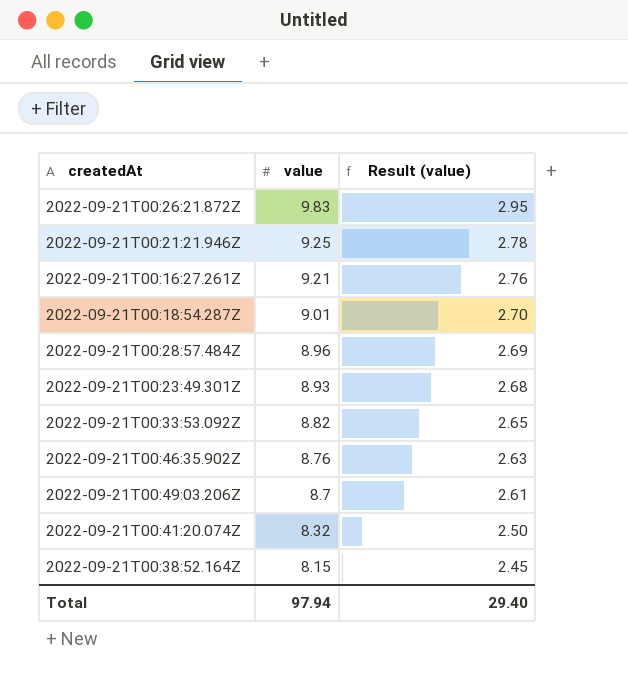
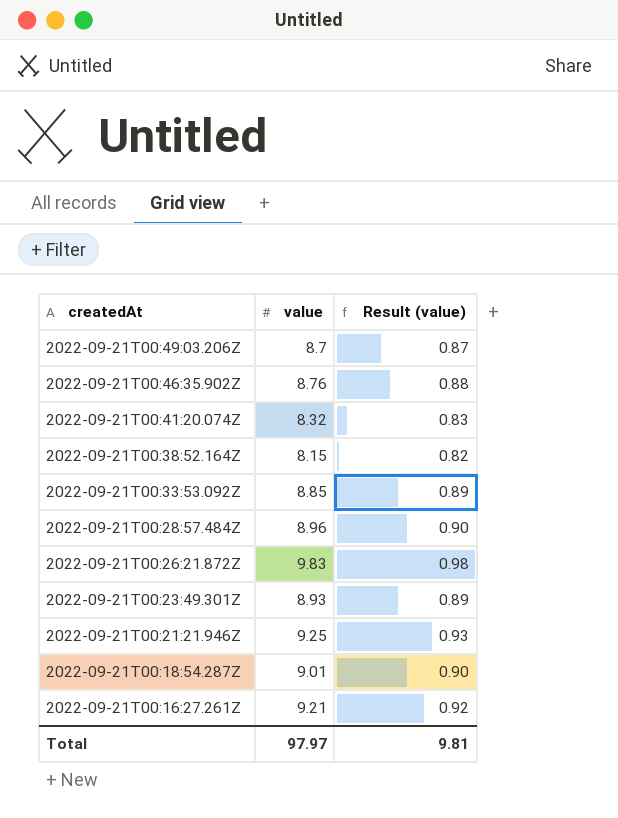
row order: value descending -> createdAt descending
column Result (value) | formula: [value] * 0.3 -> [value] * 0.1
2022-09-21T00:33:53.092Z | value: 8.82 -> 8.85
Total | value: 97.94 -> 97.97
Total | Result (value): 29.40 -> 9.81

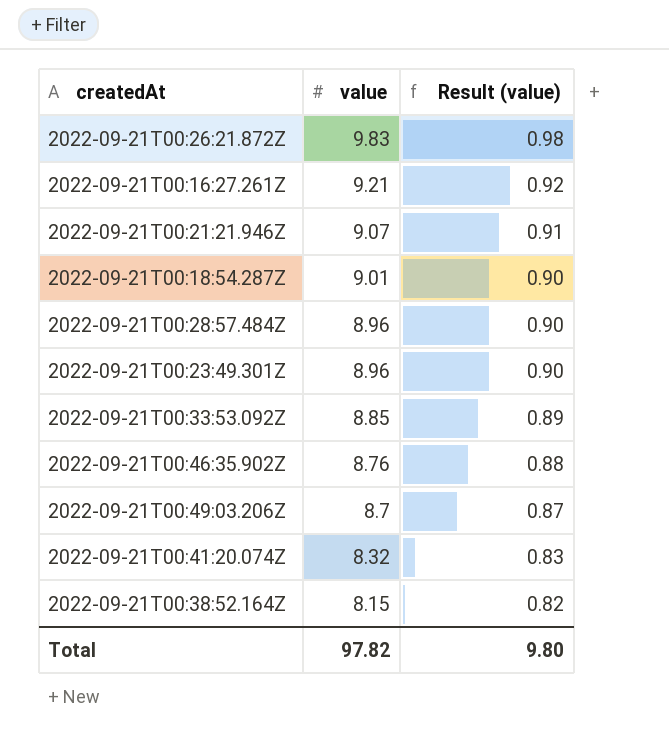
row order: createdAt descending -> value descending
2022-09-21T00:21:21.946Z | value: 9.25 -> 9.07
2022-09-21T00:21:21.946Z | Result (value): 0.93 -> 0.91
2022-09-21T00:23:49.301Z | value: 8.93 -> 8.96
2022-09-21T00:23:49.301Z | Result (value): 0.89 -> 0.90
Total | value: 97.97 -> 97.82
Total | Result (value): 9.81 -> 9.80

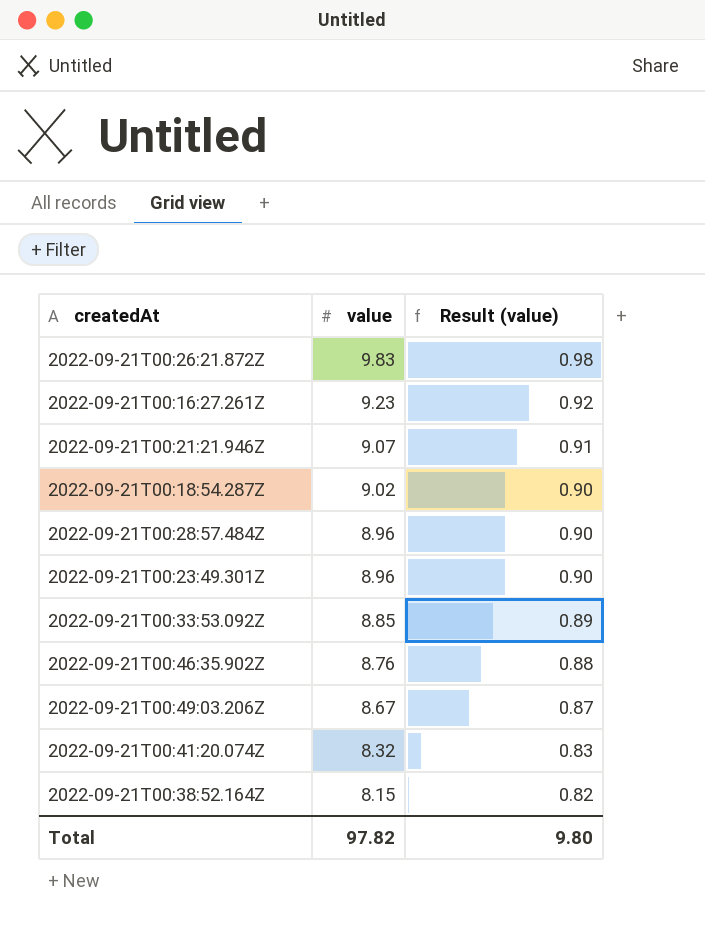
2022-09-21T00:16:27.261Z | value: 9.21 -> 9.23
2022-09-21T00:18:54.287Z | value: 9.01 -> 9.02
2022-09-21T00:49:03.206Z | value: 8.7 -> 8.67

